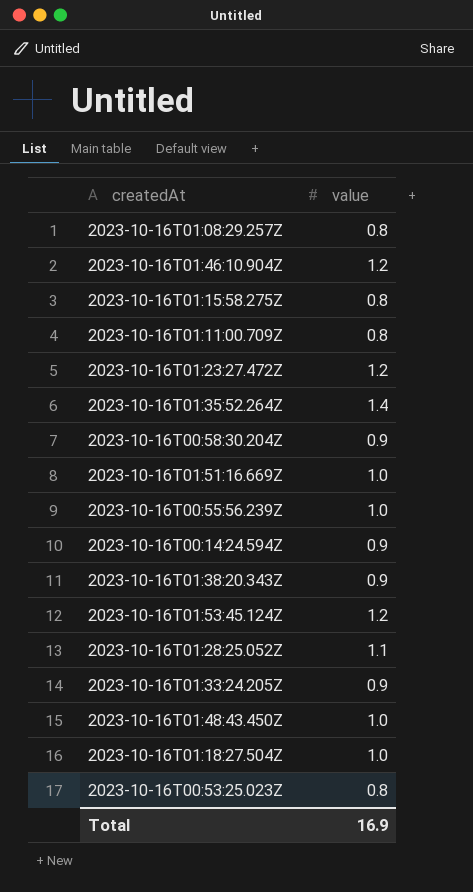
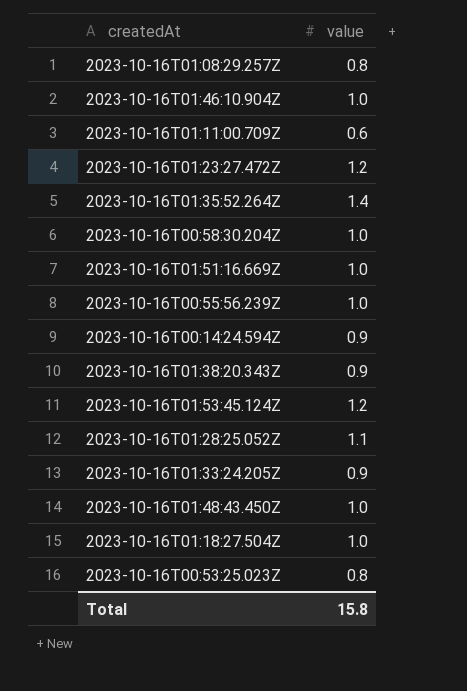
row 2023-10-16T01:15:58.275Z: 0.8 -> none
2023-10-16T01:46:10.904Z | value: 1.2 -> 1.0
2023-10-16T01:11:00.709Z | value: 0.8 -> 0.6
2023-10-16T00:58:30.204Z | value: 0.9 -> 1.0
Total | value: 16.9 -> 15.8

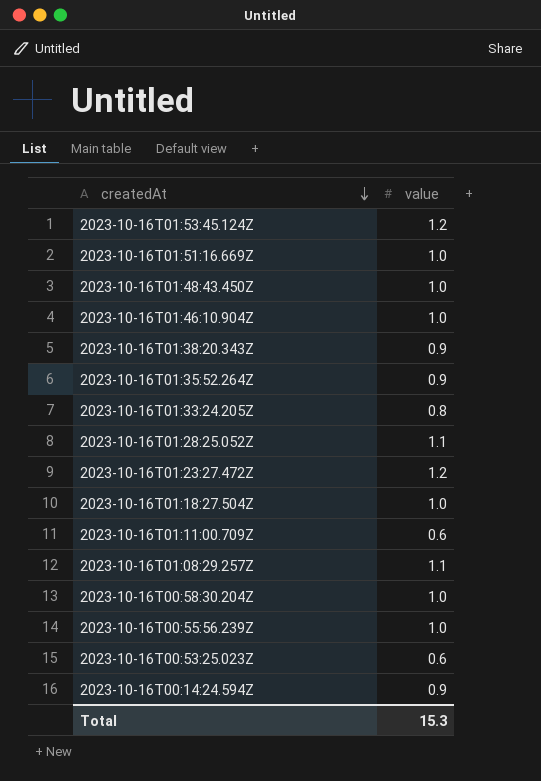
row order: none -> createdAt descending
2023-10-16T01:35:52.264Z | value: 1.4 -> 0.9
2023-10-16T01:33:24.205Z | value: 0.9 -> 0.8
2023-10-16T01:08:29.257Z | value: 0.8 -> 1.1
2023-10-16T00:53:25.023Z | value: 0.8 -> 0.6
Total | value: 15.8 -> 15.3

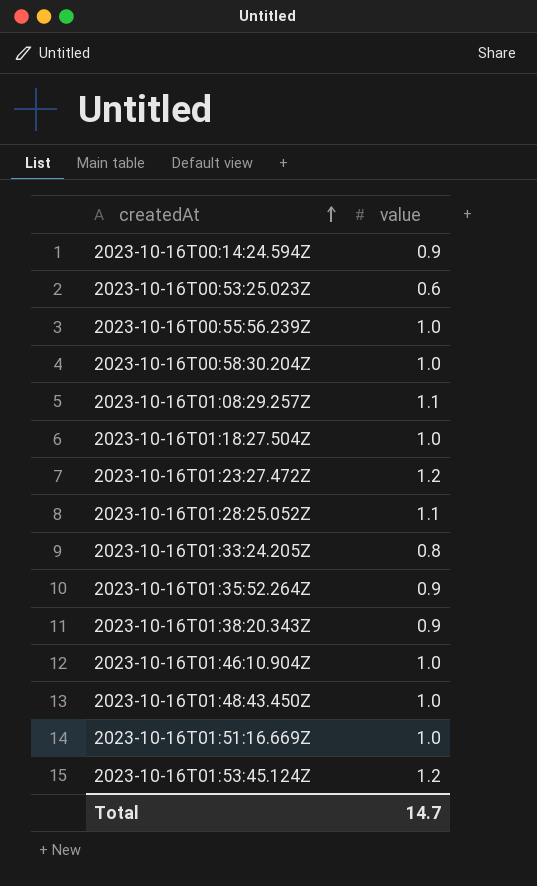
row order: createdAt descending -> createdAt ascending
row 2023-10-16T01:11:00.709Z: 0.6 -> none
Total | value: 15.3 -> 14.7

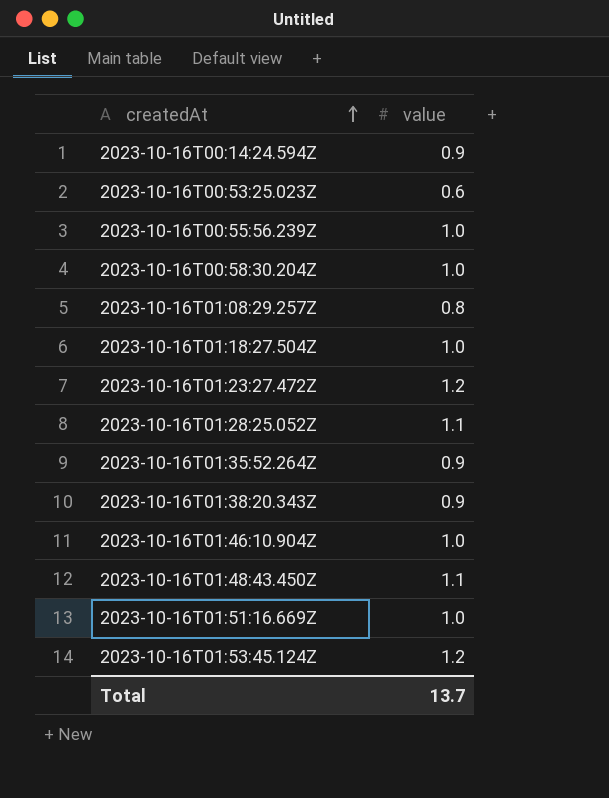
row 2023-10-16T01:33:24.205Z: 0.8 -> none
2023-10-16T01:08:29.257Z | value: 1.1 -> 0.8
2023-10-16T01:48:43.450Z | value: 1.0 -> 1.1
Total | value: 14.7 -> 13.7

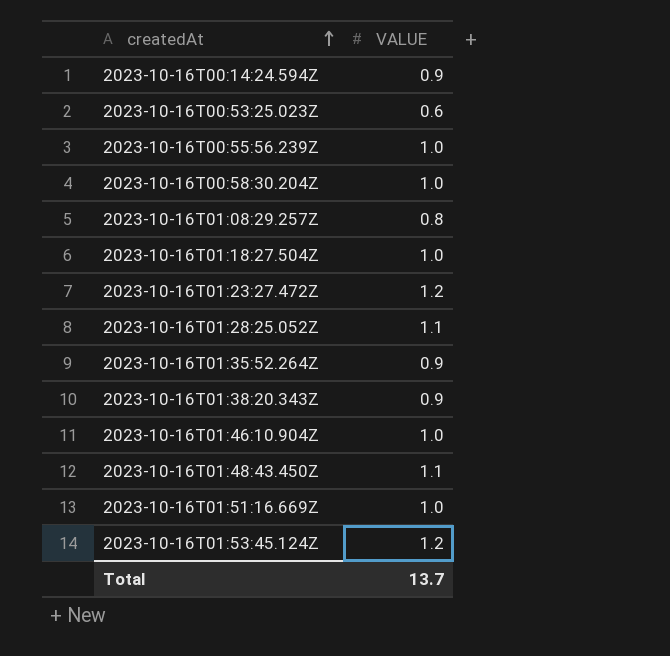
column name: value -> VALUE

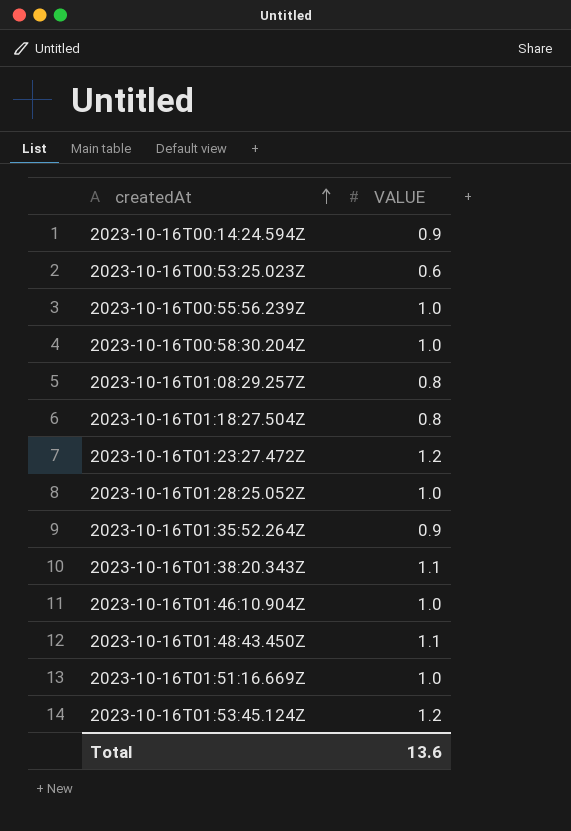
2023-10-16T01:18:27.504Z | VALUE: 1.0 -> 0.8
2023-10-16T01:28:25.052Z | VALUE: 1.1 -> 1.0
2023-10-16T01:38:20.343Z | VALUE: 0.9 -> 1.1
Total | VALUE: 13.7 -> 13.6

